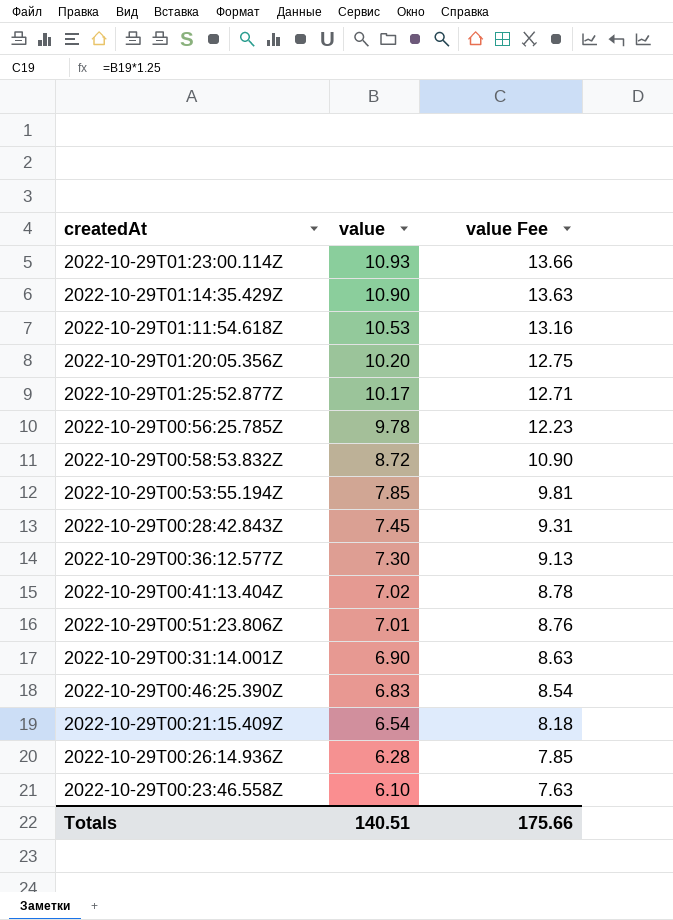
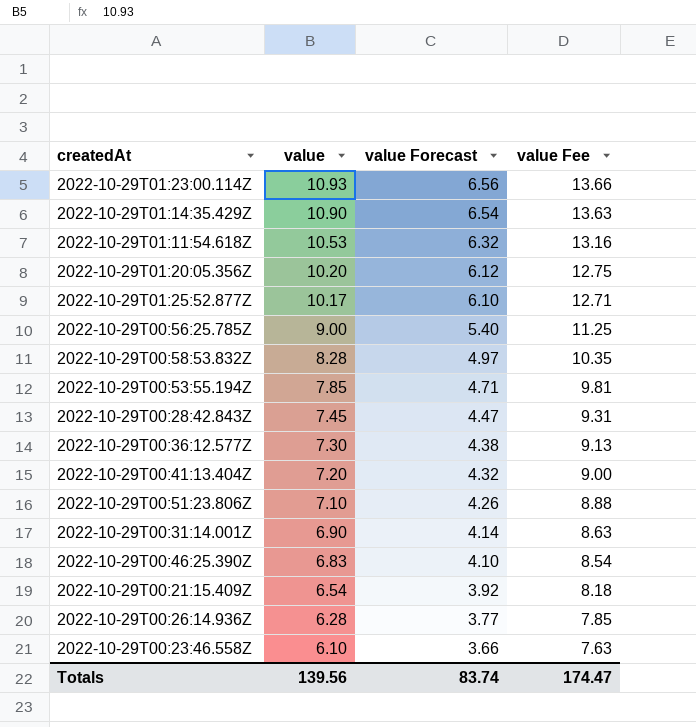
column value Forecast | formula: none -> [value] * 0.6
2022-10-29T00:56:25.785Z | value: 9.78 -> 9.00
2022-10-29T00:56:25.785Z | value Fee: 12.23 -> 11.25
2022-10-29T00:58:53.832Z | value: 8.72 -> 8.28
2022-10-29T00:58:53.832Z | value Fee: 10.90 -> 10.35
2022-10-29T00:41:13.404Z | value: 7.02 -> 7.20
2022-10-29T00:41:13.404Z | value Fee: 8.78 -> 9.00
2022-10-29T00:51:23.806Z | value: 7.01 -> 7.10
2022-10-29T00:51:23.806Z | value Fee: 8.76 -> 8.88
Totals | value: 140.51 -> 139.56
Totals | value Fee: 175.66 -> 174.47

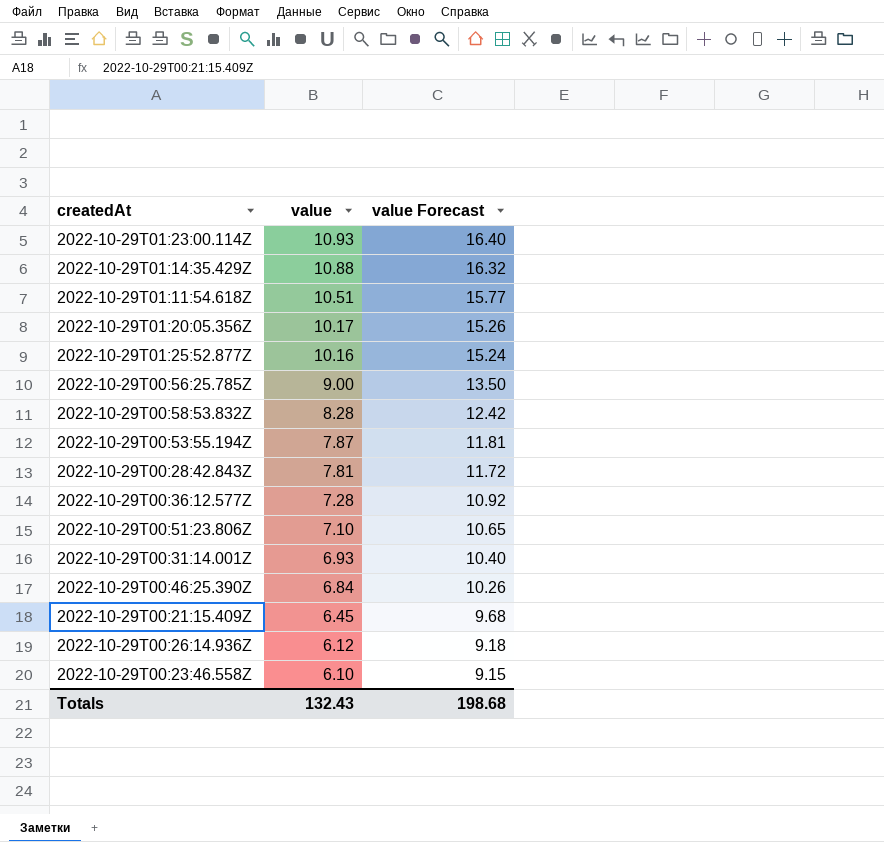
column value Fee | formula: [value] * 1.25 -> none
column value Forecast | formula: [value] * 0.6 -> [value] * 1.5
row 2022-10-29T00:41:13.404Z: 7.20 | 4.32 | 9.00 -> none
2022-10-29T01:14:35.429Z | value: 10.90 -> 10.88
2022-10-29T01:11:54.618Z | value: 10.53 -> 10.51
2022-10-29T01:20:05.356Z | value: 10.20 -> 10.17
2022-10-29T01:25:52.877Z | value: 10.17 -> 10.16
2022-10-29T00:53:55.194Z | value: 7.85 -> 7.87
2022-10-29T00:28:42.843Z | value: 7.45 -> 7.81
2022-10-29T00:36:12.577Z | value: 7.30 -> 7.28
2022-10-29T00:31:14.001Z | value: 6.90 -> 6.93
2022-10-29T00:46:25.390Z | value: 6.83 -> 6.84
2022-10-29T00:21:15.409Z | value: 6.54 -> 6.45
2022-10-29T00:26:14.936Z | value: 6.28 -> 6.12
Totals | value: 139.56 -> 132.43
Totals | value Forecast: 83.74 -> 198.68

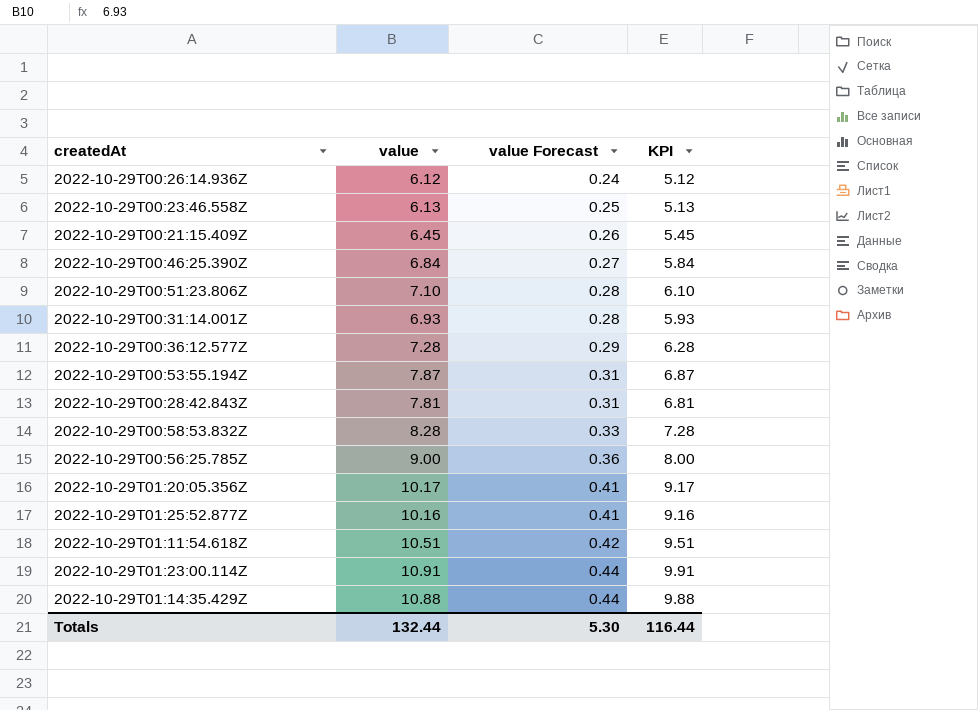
row order: value descending -> value Forecast ascending
column value Forecast | formula: [value] * 1.5 -> [value] * 0.04
column KPI | formula: none -> [value] - 1
2022-10-29T00:23:46.558Z | value: 6.10 -> 6.13
2022-10-29T01:23:00.114Z | value: 10.93 -> 10.91
Totals | value: 132.43 -> 132.44
Totals | value Forecast: 198.68 -> 5.30

